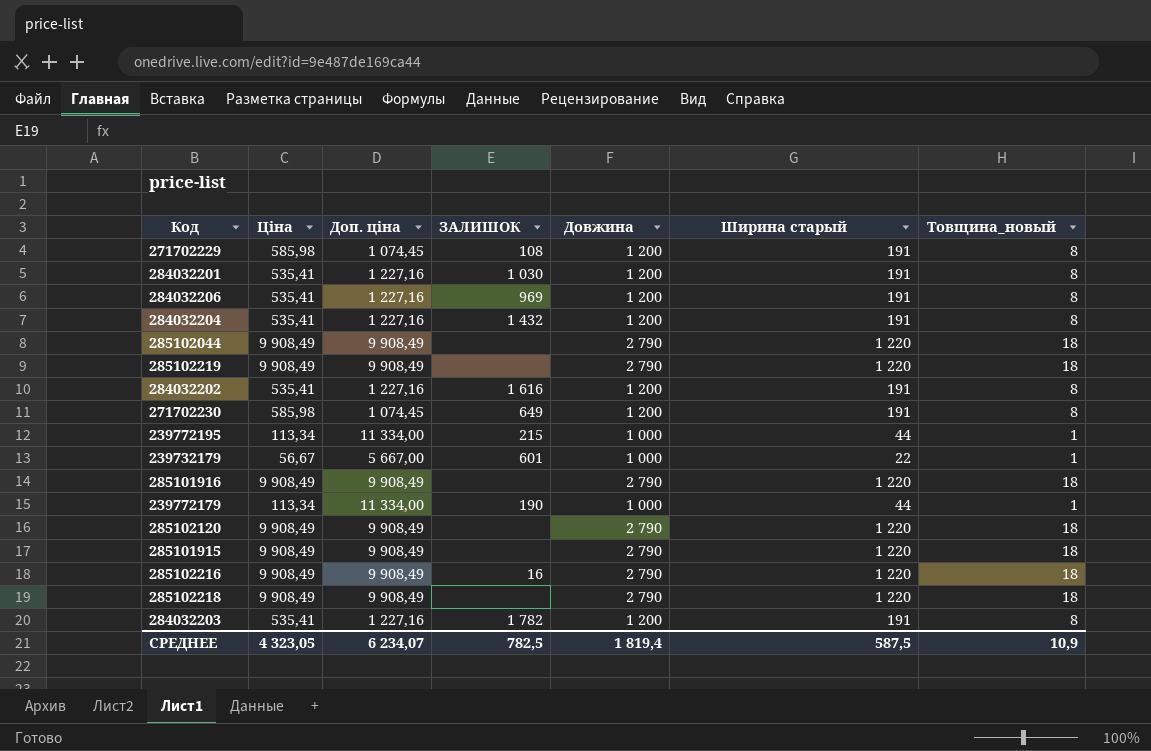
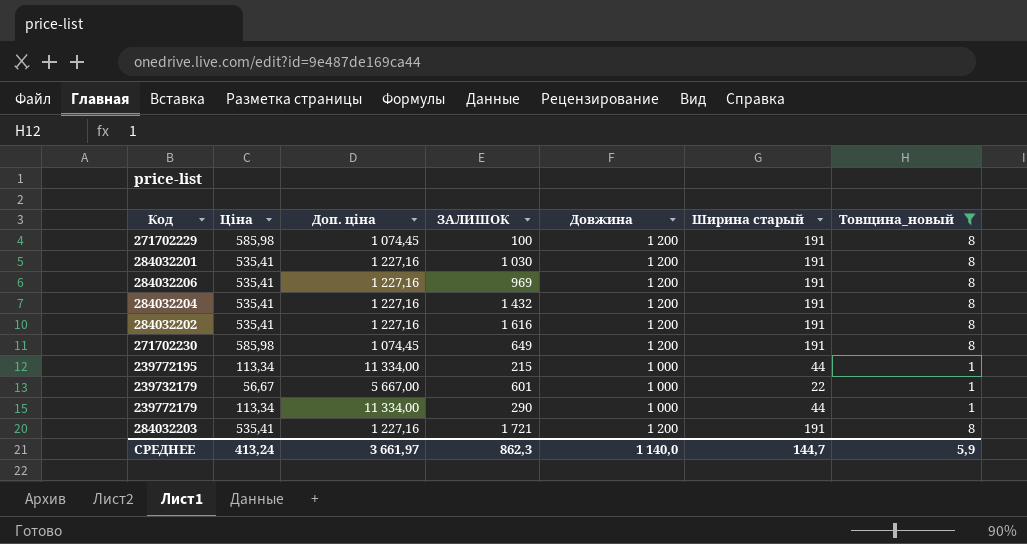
filter: none -> Товщина_новый != 18
271702229 | ЗАЛИШОК: 108 -> 100
239772179 | ЗАЛИШОК: 190 -> 290
284032203 | ЗАЛИШОК: 1 782 -> 1 721
СРЕДНЕЕ | Ціна: 4 323,05 -> 413,24
СРЕДНЕЕ | Доп. ціна: 6 234,07 -> 3 661,97
СРЕДНЕЕ | ЗАЛИШОК: 782,5 -> 862,3
СРЕДНЕЕ | Довжина: 1 819,4 -> 1 140,0
СРЕДНЕЕ | Ширина старый: 587,5 -> 144,7
СРЕДНЕЕ | Товщина_новый: 10,9 -> 5,9

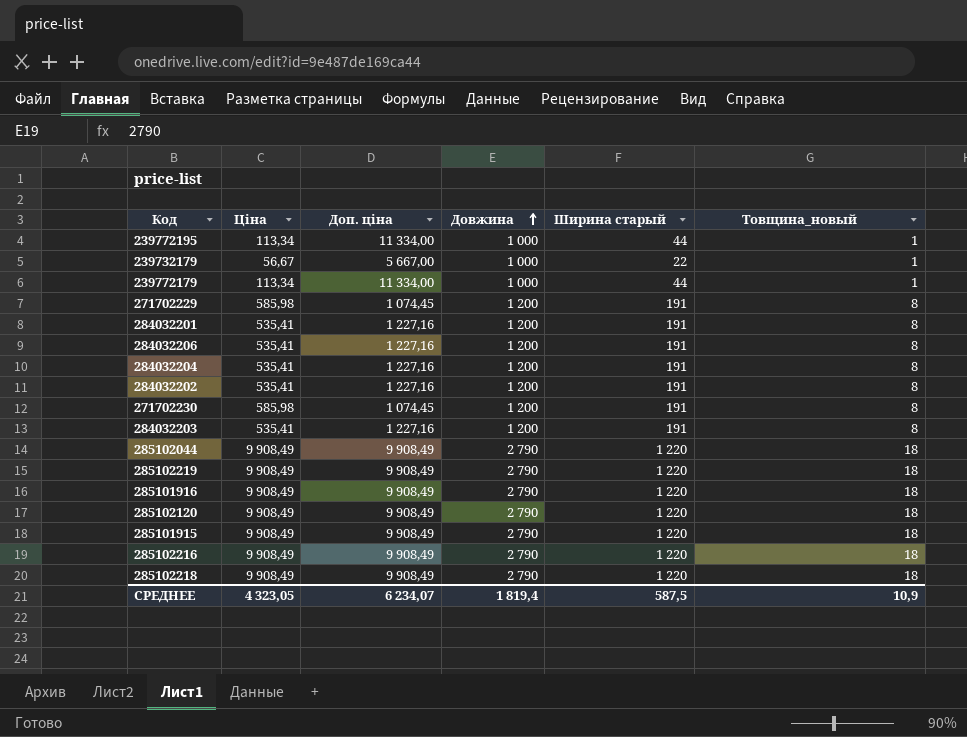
filter: Товщина_новый != 18 -> none
row order: none -> Довжина ascending
column ЗАЛИШОК | position: 4 -> none
СРЕДНЕЕ | Ціна: 413,24 -> 4 323,05
СРЕДНЕЕ | Доп. ціна: 3 661,97 -> 6 234,07
СРЕДНЕЕ | Довжина: 1 140,0 -> 1 819,4
СРЕДНЕЕ | Ширина старый: 144,7 -> 587,5
СРЕДНЕЕ | Товщина_новый: 5,9 -> 10,9

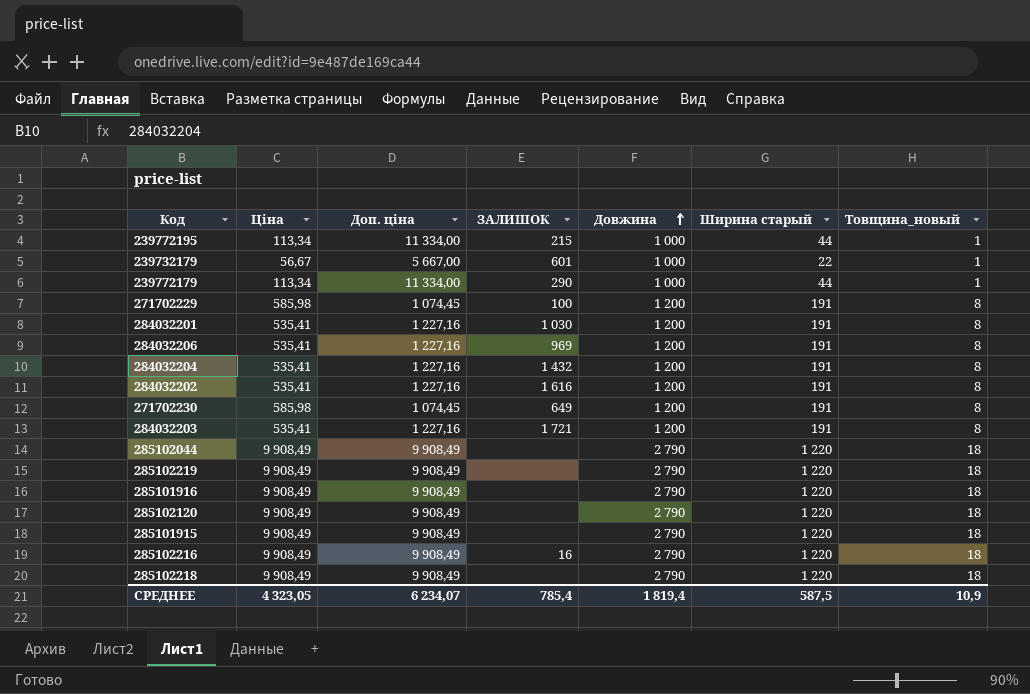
column ЗАЛИШОК | position: none -> 4

